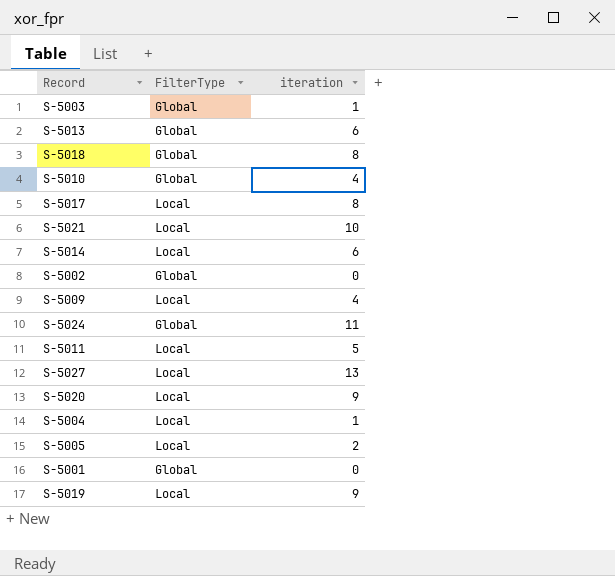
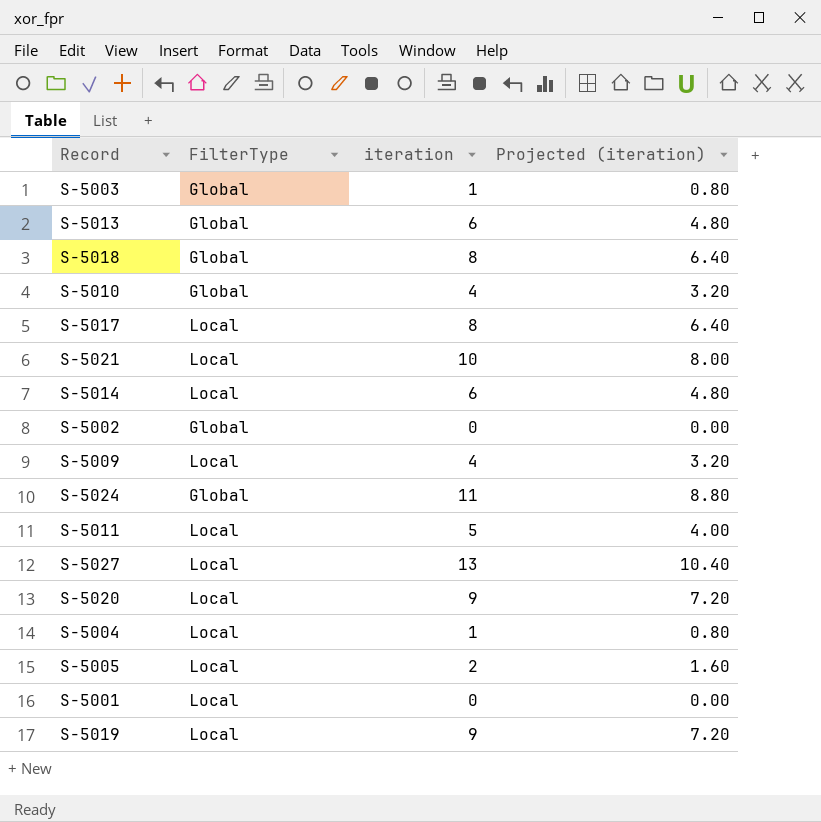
column Projected (iteration) | formula: none -> [iteration] * 0.8
S-5001 | FilterType: Global -> Local

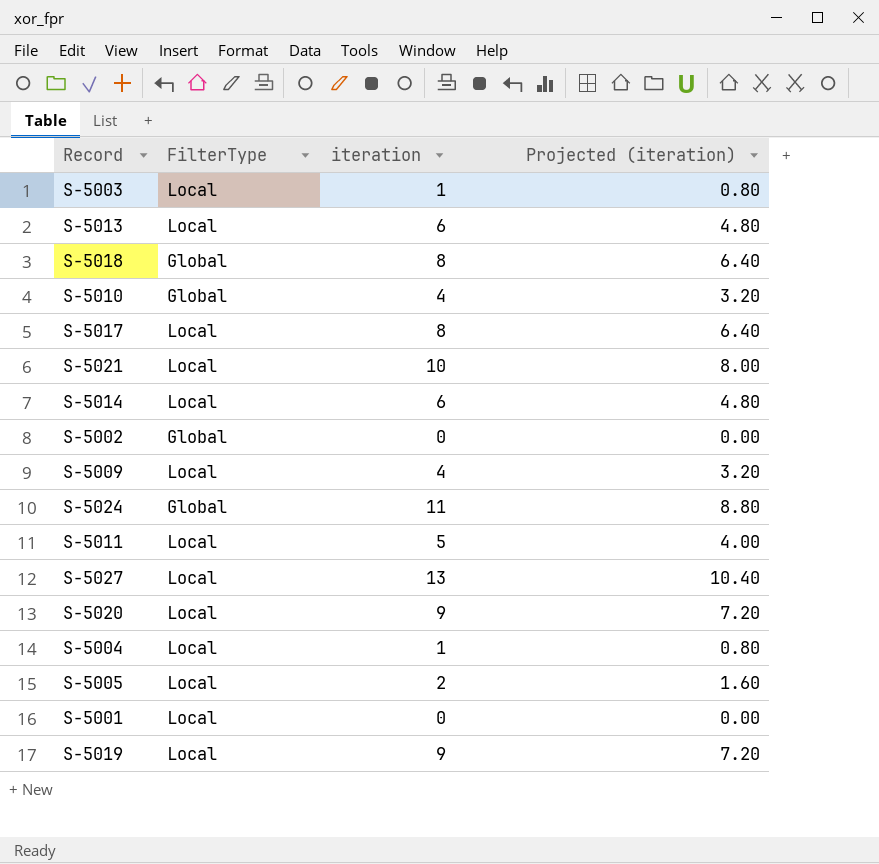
S-5003 | FilterType: Global -> Local
S-5013 | FilterType: Global -> Local

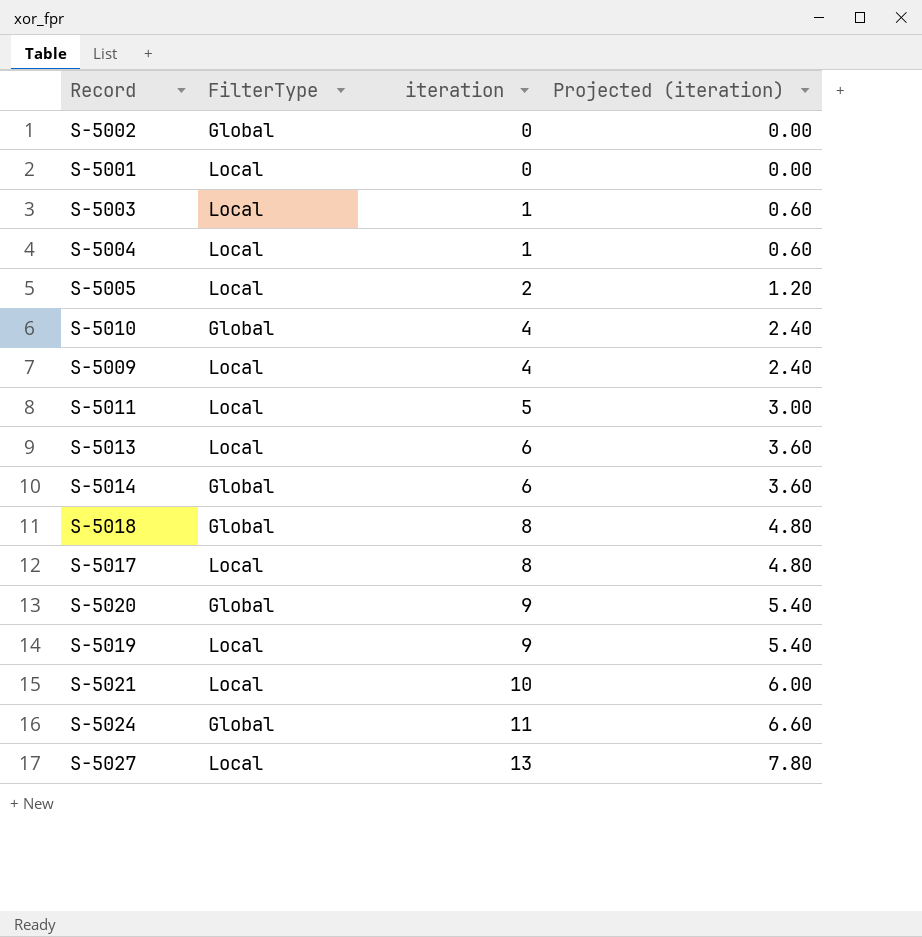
row order: none -> iteration ascending
column Projected (iteration) | formula: [iteration] * 0.8 -> [iteration] * 0.6
S-5014 | FilterType: Local -> Global
S-5020 | FilterType: Local -> Global

